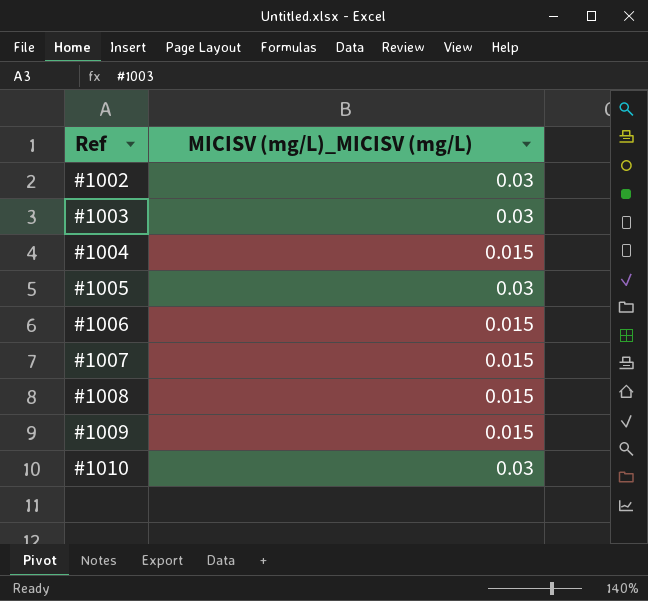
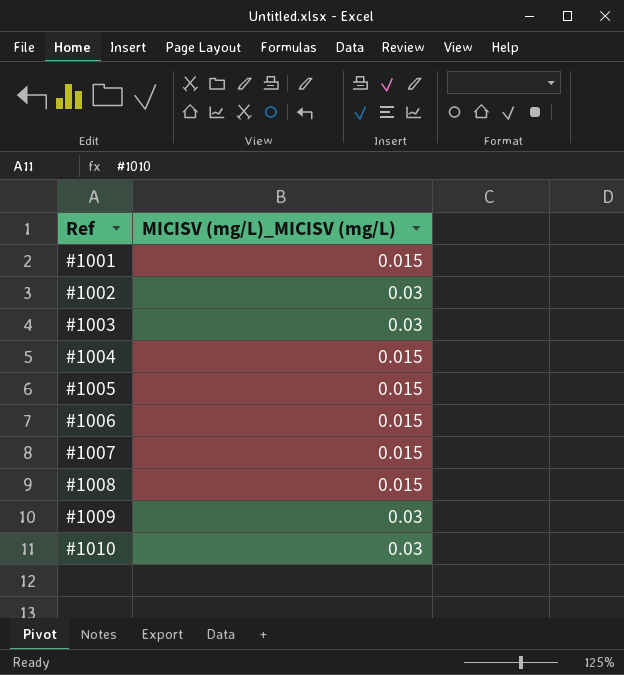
row #1001: none -> 0.015
#1005 | MICISV (mg/L)_MICISV (mg/L): 0.03 -> 0.015
#1009 | MICISV (mg/L)_MICISV (mg/L): 0.015 -> 0.03

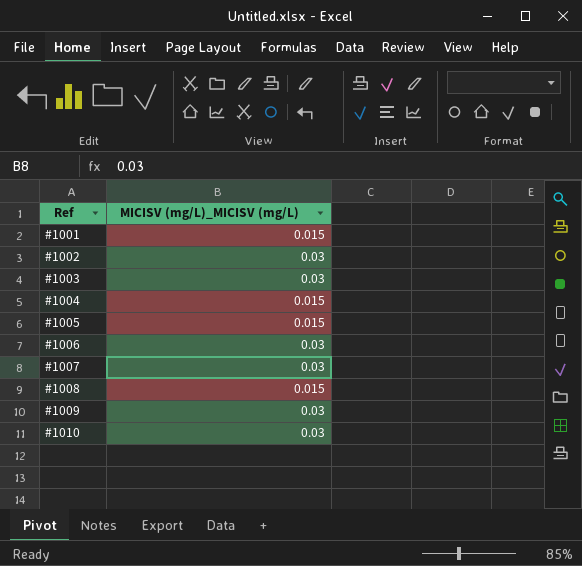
#1006 | MICISV (mg/L)_MICISV (mg/L): 0.015 -> 0.03
#1007 | MICISV (mg/L)_MICISV (mg/L): 0.015 -> 0.03

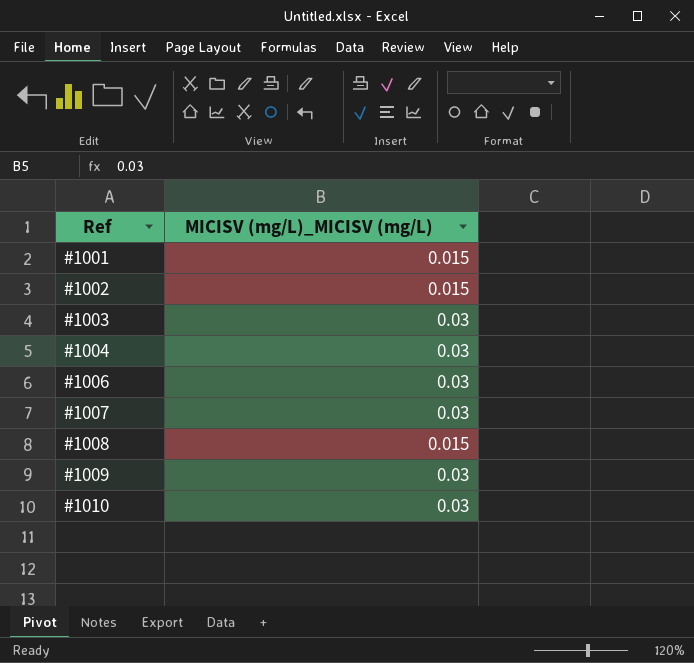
row #1005: 0.015 -> none
#1002 | MICISV (mg/L)_MICISV (mg/L): 0.03 -> 0.015
#1004 | MICISV (mg/L)_MICISV (mg/L): 0.015 -> 0.03

